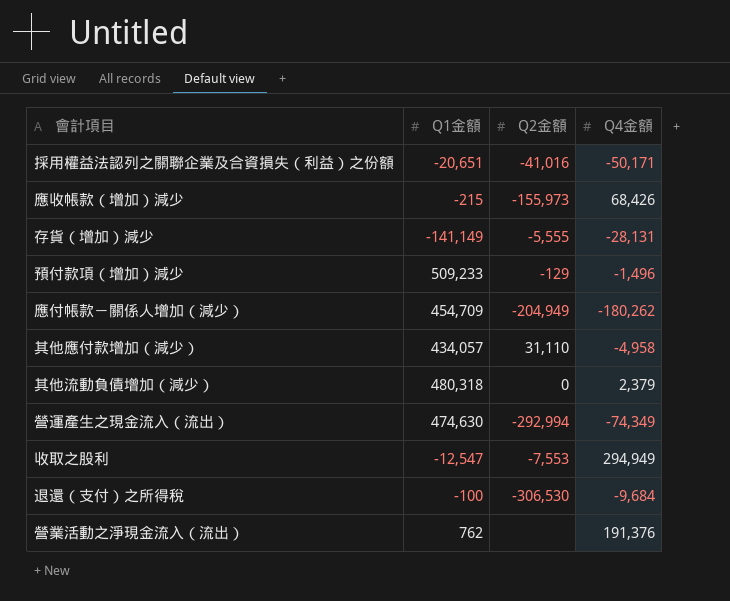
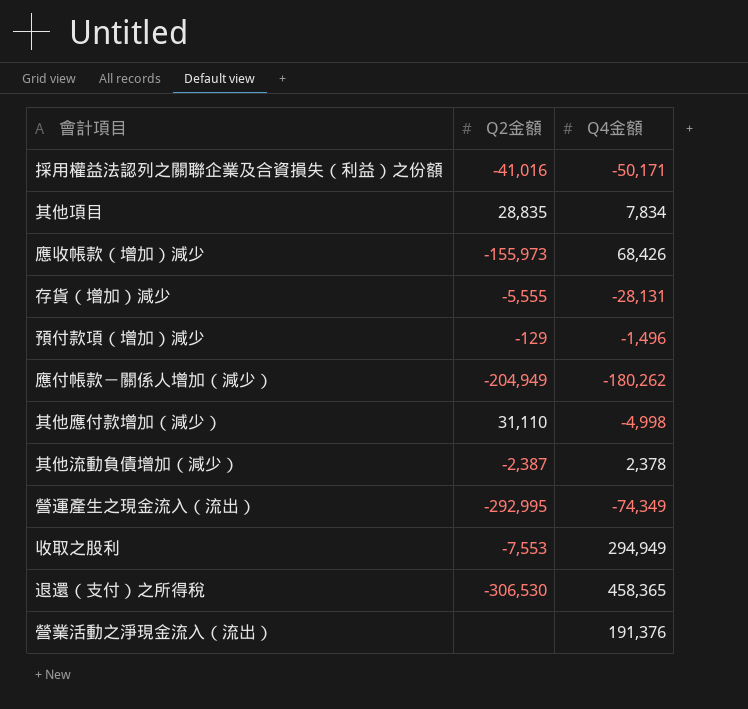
column Q1金額 | position: 2 -> none
row 其他項目: none -> 28,835 | 7,834
其他應付款增加（減少） | Q4金額: -4,958 -> -4,998
其他流動負債增加（減少） | Q2金額: 0 -> -2,387
其他流動負債增加（減少） | Q4金額: 2,379 -> 2,378
營運產生之現金流入（流出） | Q2金額: -292,994 -> -292,995
退還（支付）之所得稅 | Q4金額: -9,684 -> 458,365

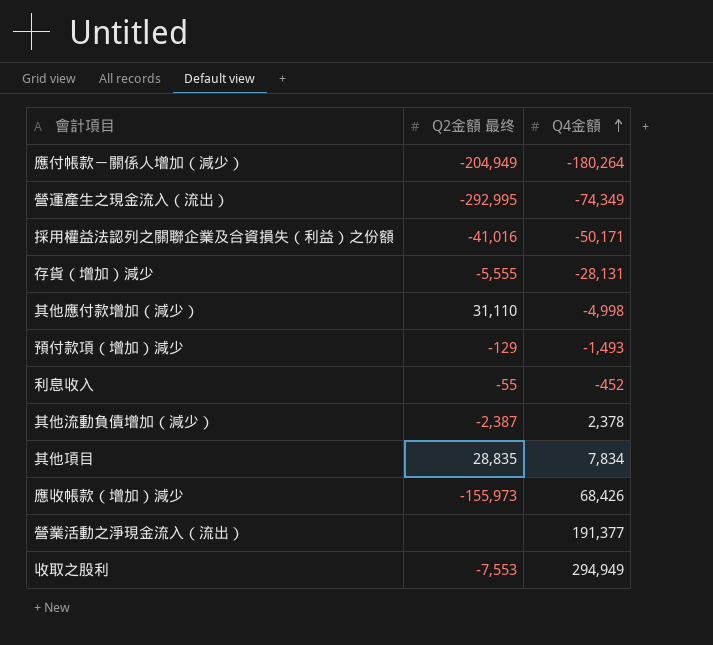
row order: none -> Q4金額 ascending
column name: Q2金額 -> Q2金額 最终
row 退還（支付）之所得稅: -306,530 | 458,365 -> none
應付帳款－關係人增加（減少） | Q4金額: -180,262 -> -180,264
預付款項（增加）減少 | Q4金額: -1,496 -> -1,493
row 利息收入: none -> -55 | -452
營業活動之淨現金流入（流出） | Q4金額: 191,376 -> 191,377

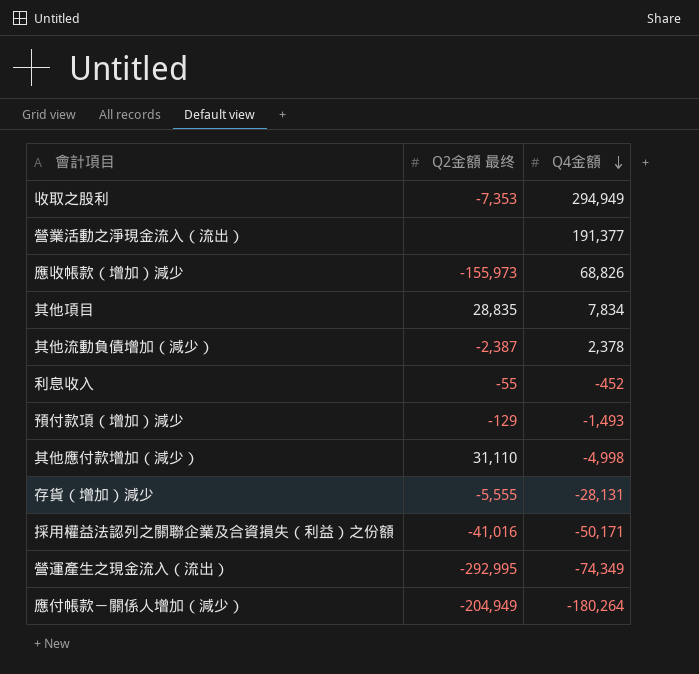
row order: Q4金額 ascending -> Q4金額 descending
收取之股利 | Q2金額 最终: -7,553 -> -7,353
應收帳款（增加）減少 | Q4金額: 68,426 -> 68,826

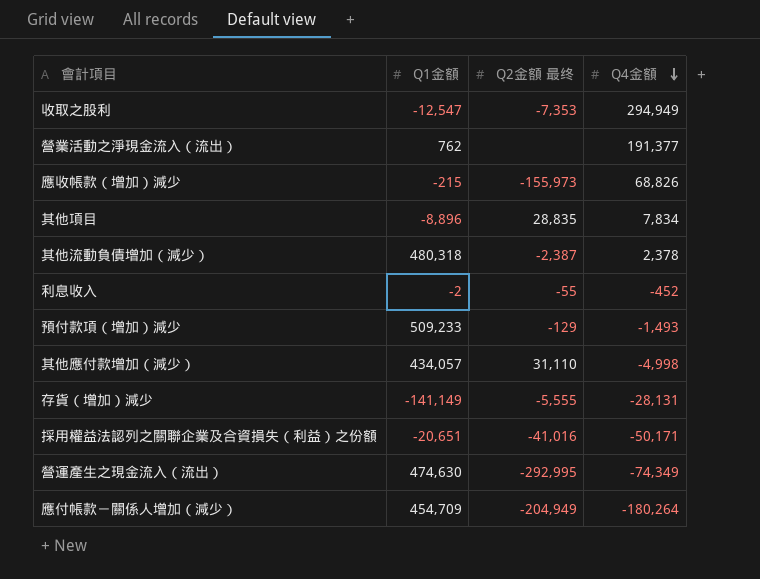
column Q1金額 | position: none -> 2

